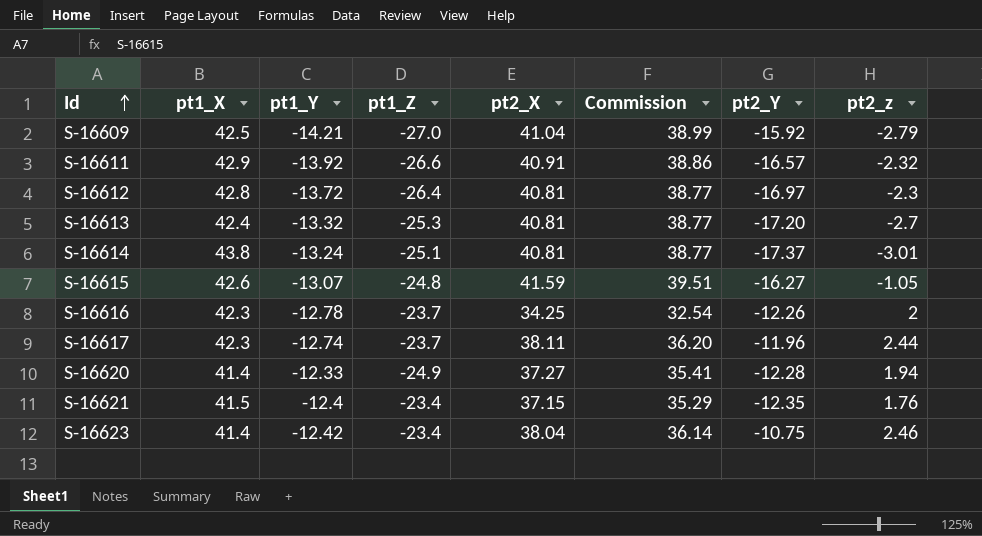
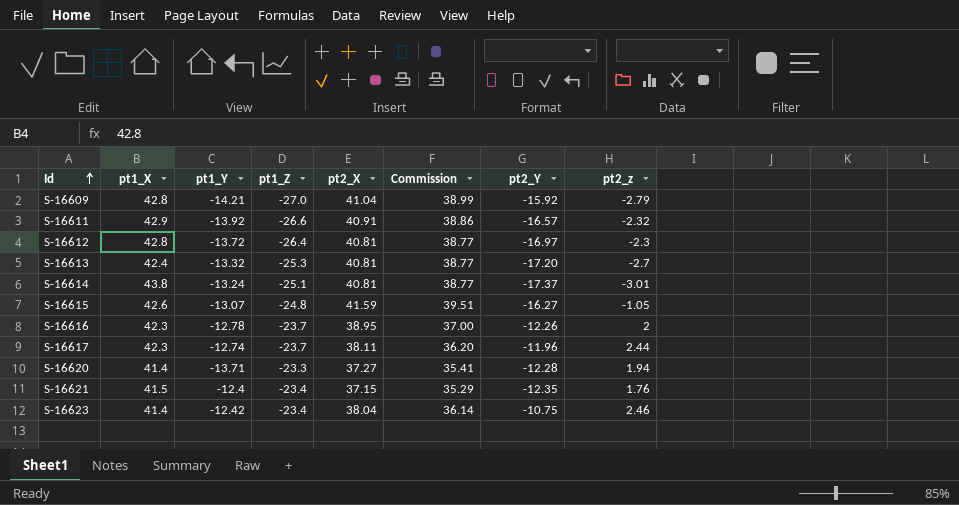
S-16609 | pt1_X: 42.5 -> 42.8
S-16616 | pt2_X: 34.25 -> 38.95
S-16616 | Commission: 32.54 -> 37.00
S-16620 | pt1_Y: -12.33 -> -13.71
S-16620 | pt1_Z: -24.9 -> -23.3

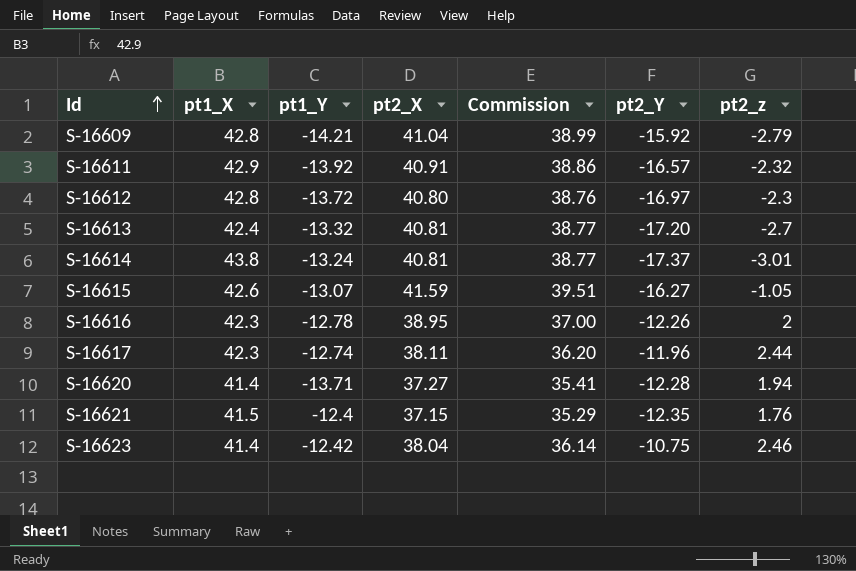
column pt1_Z | position: 4 -> none
S-16612 | pt2_X: 40.81 -> 40.80
S-16612 | Commission: 38.77 -> 38.76

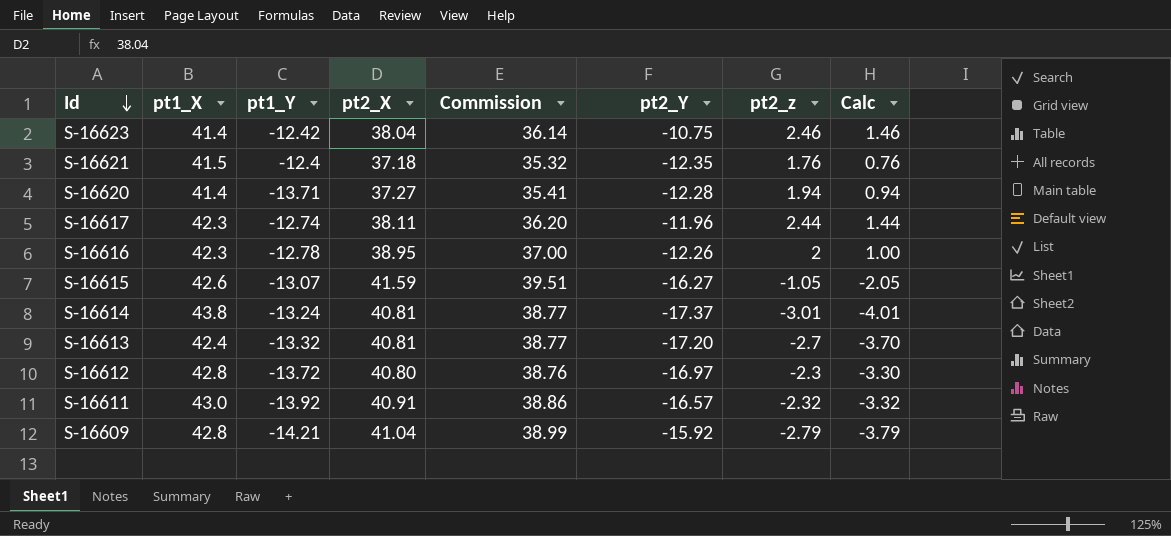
row order: Id ascending -> Id descending
column Calc | formula: none -> [pt2_z] - 1
S-16621 | pt2_X: 37.15 -> 37.18
S-16621 | Commission: 35.29 -> 35.32
S-16611 | pt1_X: 42.9 -> 43.0

